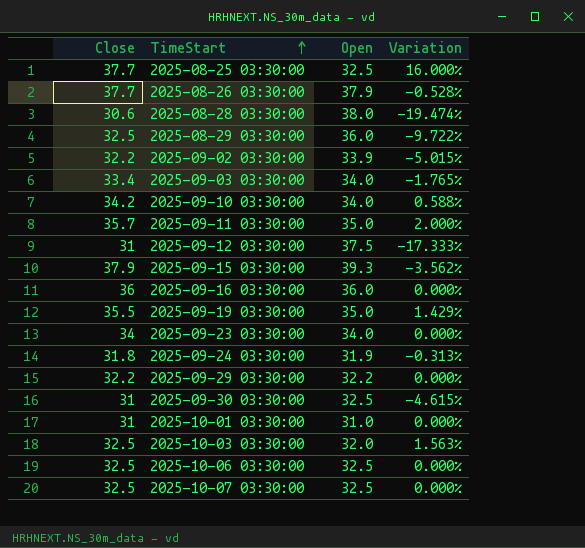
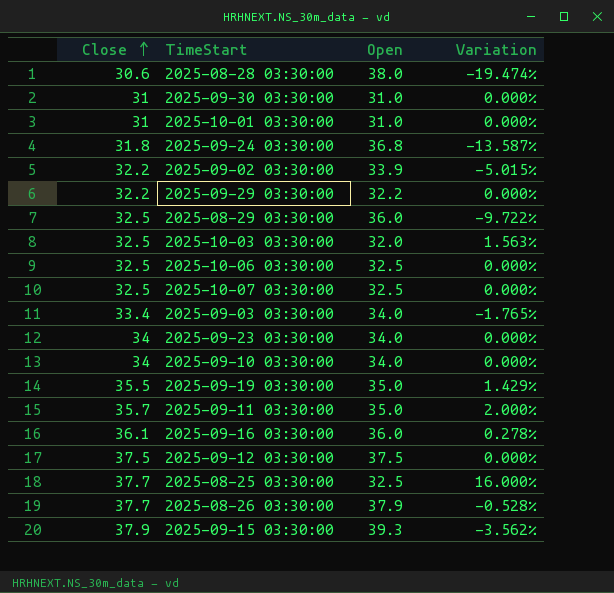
row order: TimeStart ascending -> Close ascending
2025-09-30 03:30:00 | Open: 32.5 -> 31.0
2025-09-30 03:30:00 | Variation: -4.615% -> 0.000%
2025-09-24 03:30:00 | Open: 31.9 -> 36.8
2025-09-24 03:30:00 | Variation: -0.313% -> -13.587%
2025-09-10 03:30:00 | Close: 34.2 -> 34
2025-09-10 03:30:00 | Variation: 0.588% -> 0.000%
2025-09-16 03:30:00 | Close: 36 -> 36.1
2025-09-16 03:30:00 | Variation: 0.000% -> 0.278%
2025-09-12 03:30:00 | Close: 31 -> 37.5
2025-09-12 03:30:00 | Variation: -17.333% -> 0.000%

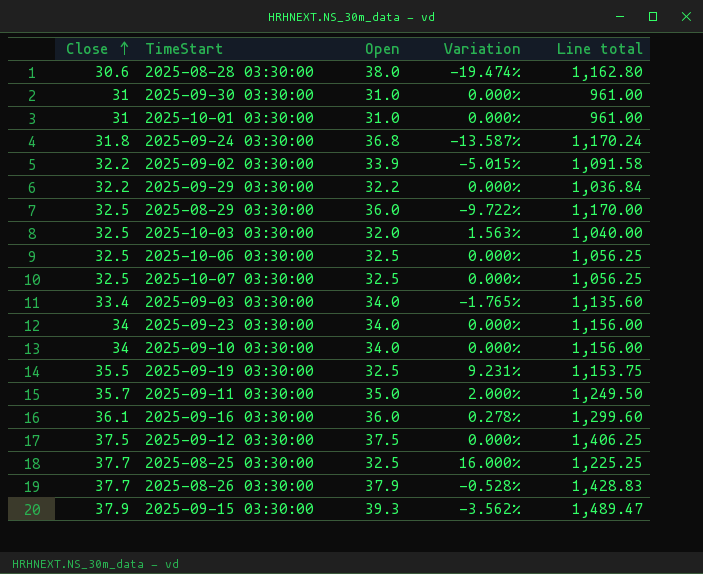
column Line total | formula: none -> [Close] * [Open]
2025-09-19 03:30:00 | Open: 35.0 -> 32.5
2025-09-19 03:30:00 | Variation: 1.429% -> 9.231%

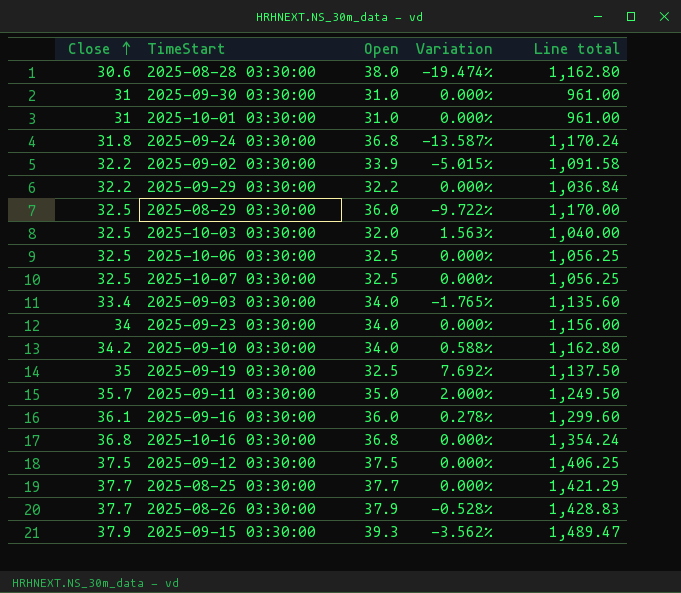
2025-09-10 03:30:00 | Close: 34 -> 34.2
2025-09-10 03:30:00 | Variation: 0.000% -> 0.588%
2025-09-10 03:30:00 | Line total: 1,156.00 -> 1,162.80
2025-09-19 03:30:00 | Close: 35.5 -> 35
2025-09-19 03:30:00 | Variation: 9.231% -> 7.692%
2025-09-19 03:30:00 | Line total: 1,153.75 -> 1,137.50
row 2025-10-16 03:30:00: none -> 36.8 | 36.8 | 0.000% | 1,354.24
2025-08-25 03:30:00 | Open: 32.5 -> 37.7
2025-08-25 03:30:00 | Variation: 16.000% -> 0.000%
2025-08-25 03:30:00 | Line total: 1,225.25 -> 1,421.29

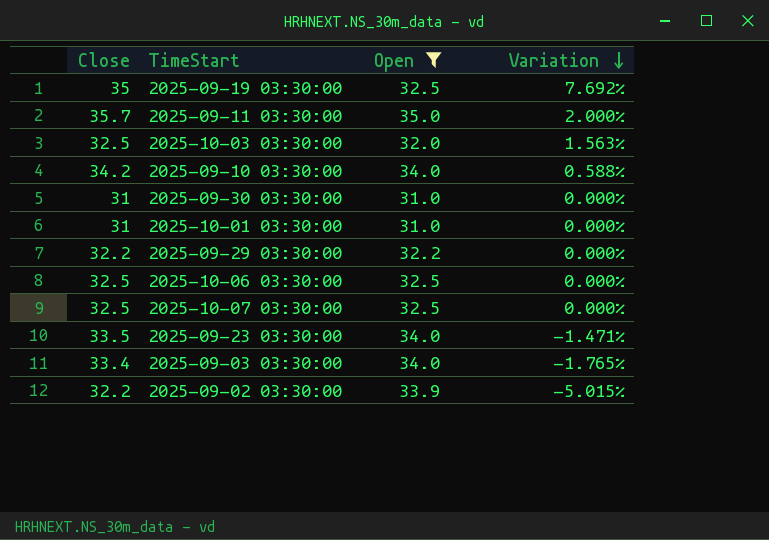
filter: none -> Open <= 35.0
row order: Close ascending -> Variation descending
column Line total | formula: [Close] * [Open] -> none
2025-09-23 03:30:00 | Close: 34 -> 33.5
2025-09-23 03:30:00 | Variation: 0.000% -> -1.471%

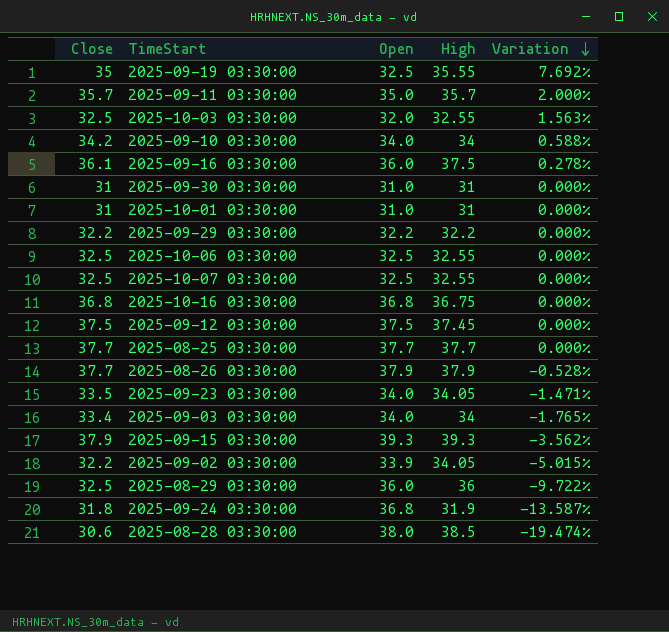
filter: Open <= 35.0 -> none
column High | position: none -> 4

